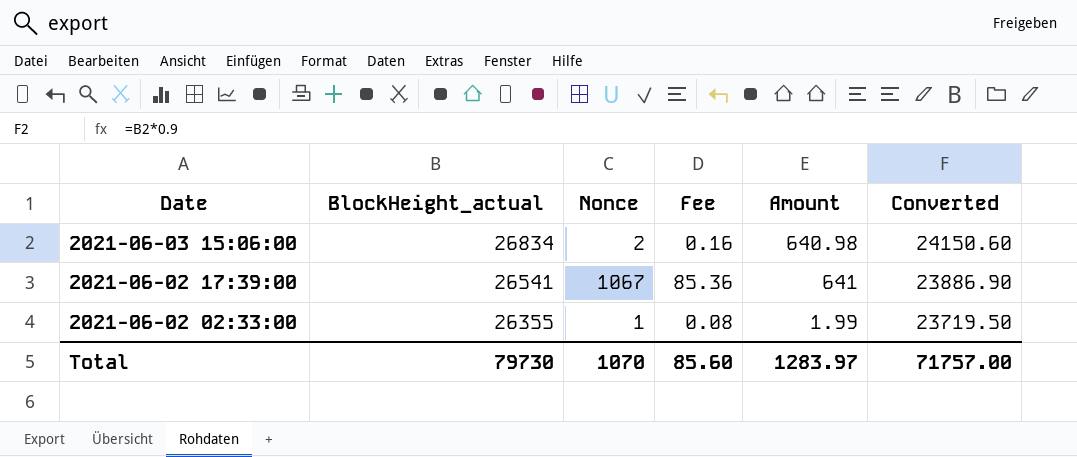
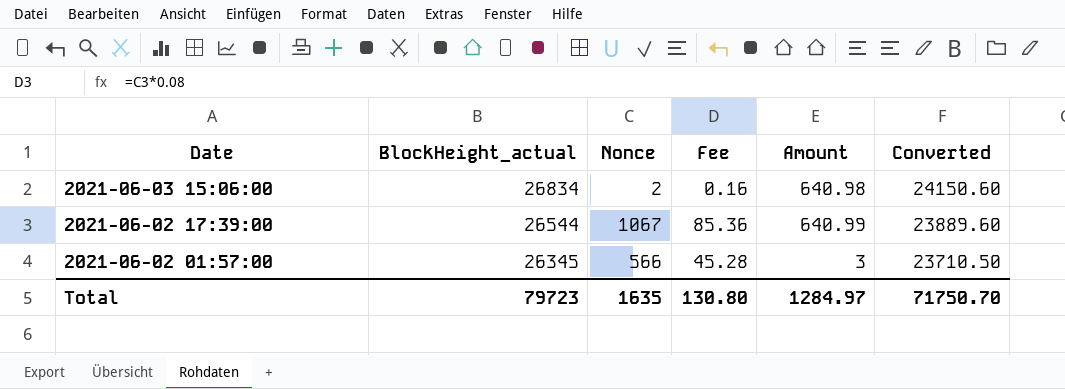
row 2021-06-02 02:33:00: 26355 | 1 | 0.08 | 1.99 | 23719.50 -> none
2021-06-02 17:39:00 | BlockHeight_actual: 26541 -> 26544
2021-06-02 17:39:00 | Amount: 641 -> 640.99
2021-06-02 17:39:00 | Converted: 23886.90 -> 23889.60
row 2021-06-02 01:57:00: none -> 26345 | 566 | 45.28 | 3 | 23710.50
Total | BlockHeight_actual: 79730 -> 79723
Total | Nonce: 1070 -> 1635
Total | Fee: 85.60 -> 130.80
Total | Amount: 1283.97 -> 1284.97
Total | Converted: 71757.00 -> 71750.70

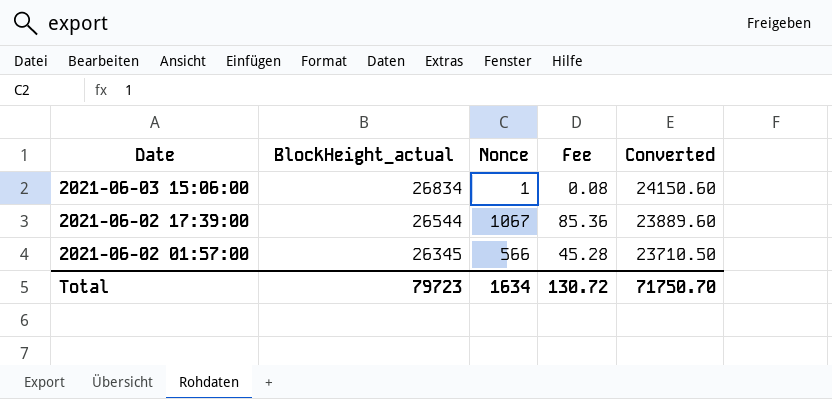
column Amount | position: 5 -> none
2021-06-03 15:06:00 | Nonce: 2 -> 1
2021-06-03 15:06:00 | Fee: 0.16 -> 0.08
Total | Nonce: 1635 -> 1634
Total | Fee: 130.80 -> 130.72

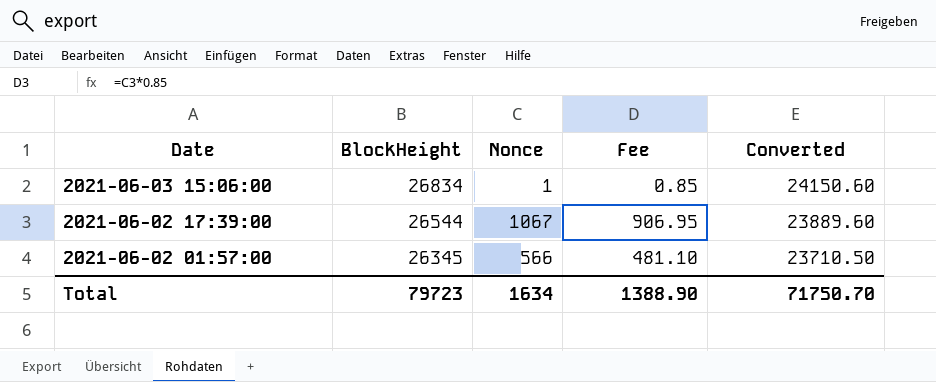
column name: BlockHeight_actual -> BlockHeight
column Fee | formula: [Nonce] * 0.08 -> [Nonce] * 0.85
Total | Fee: 130.72 -> 1388.90

